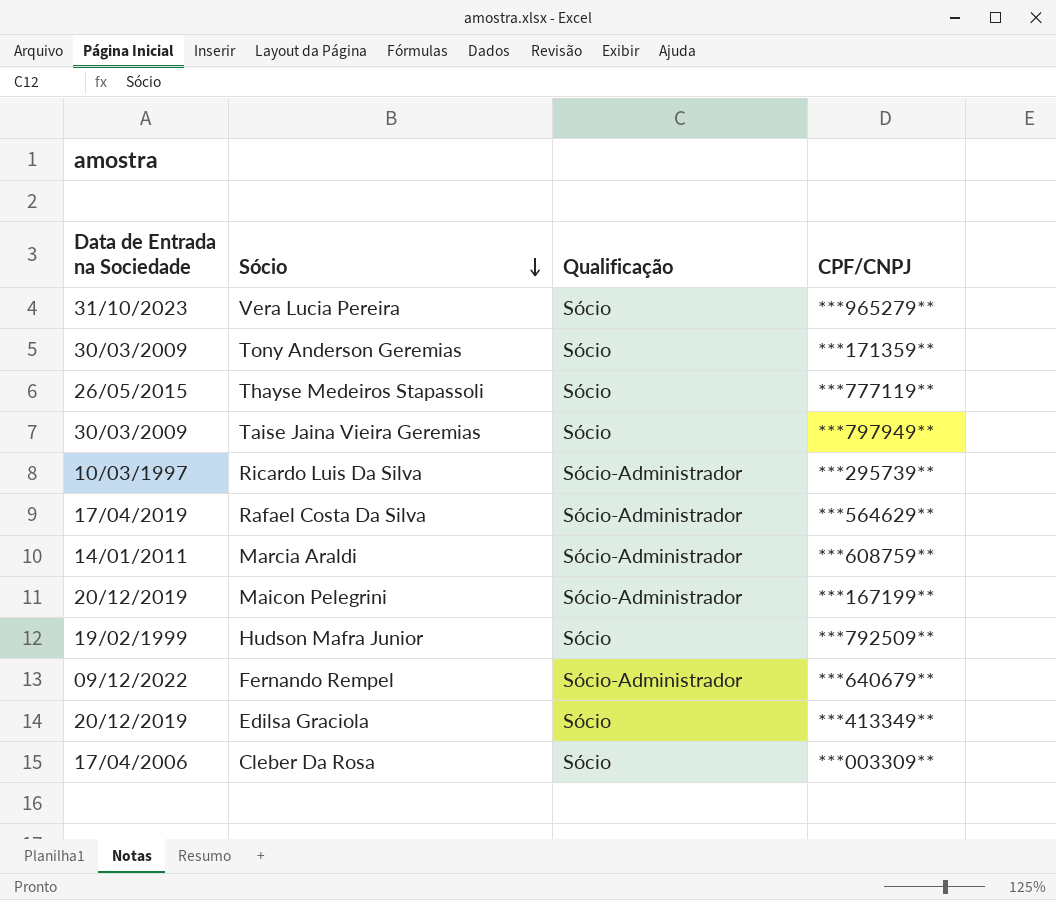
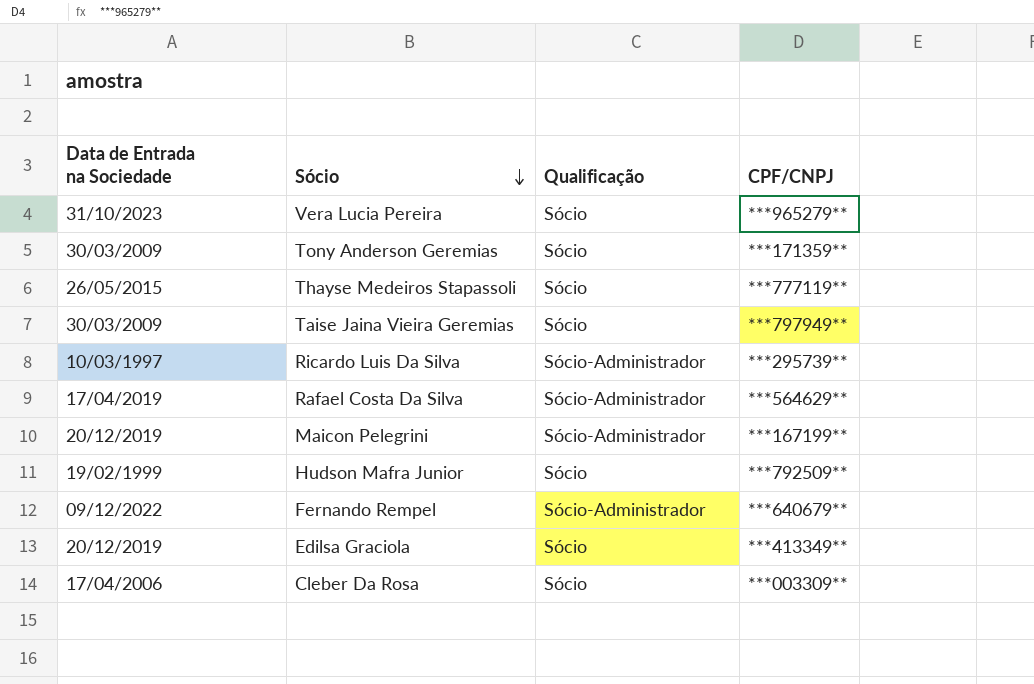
row Marcia Araldi: 14/01/2011 | Sócio-Administrador | ***608759** -> none

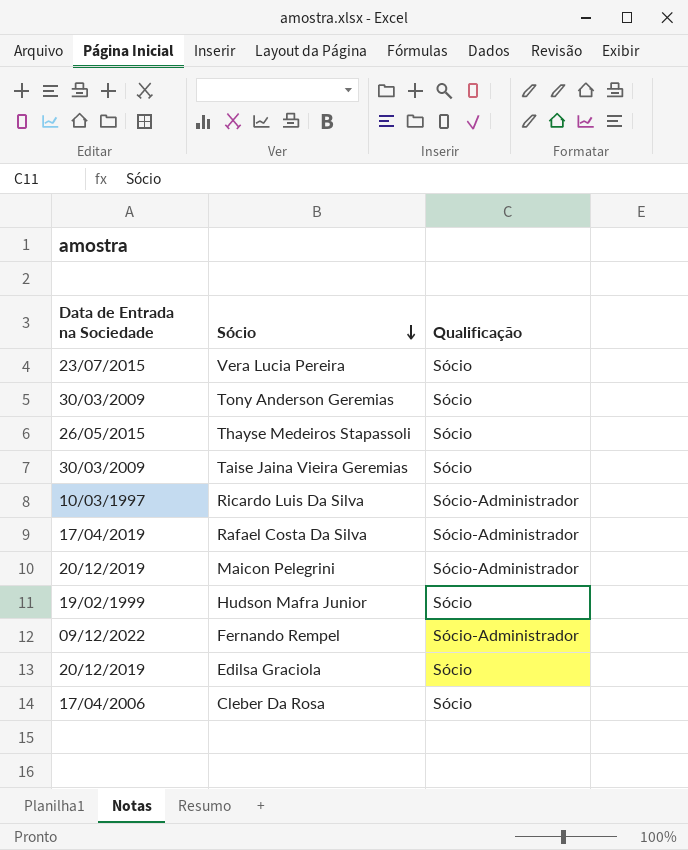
column CPF/CNPJ | position: 4 -> none
Vera Lucia Pereira | Data de Entrada na Sociedade: 31/10/2023 -> 23/07/2015

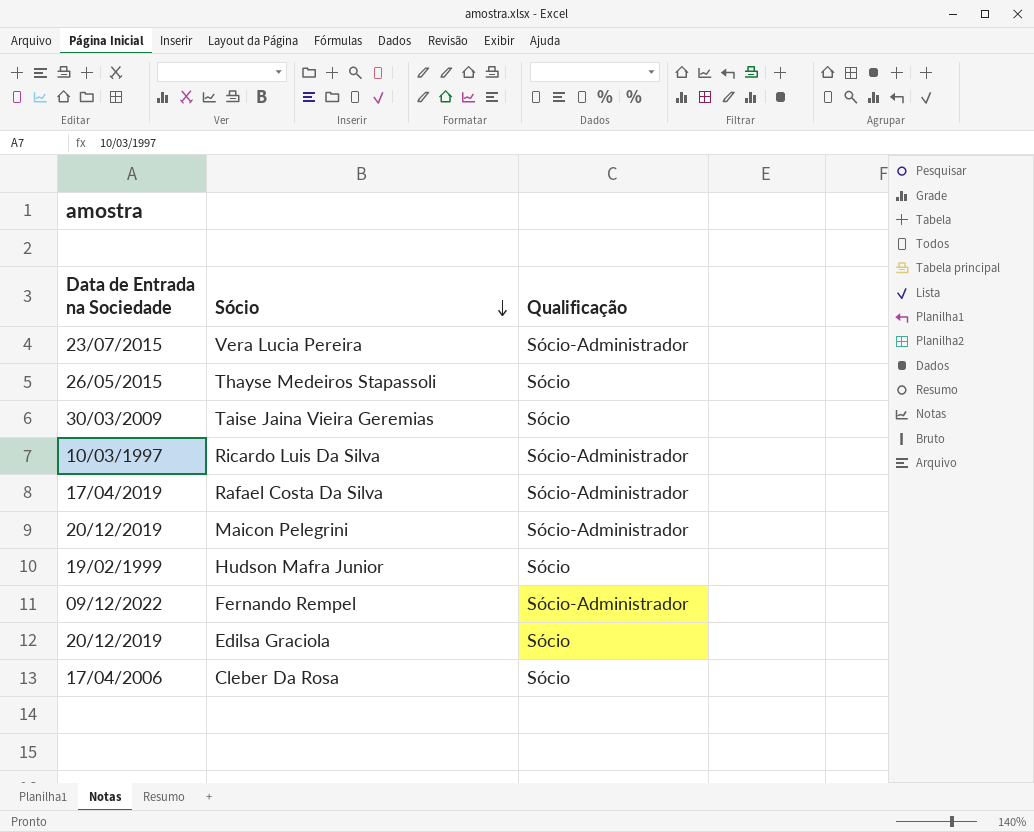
row Tony Anderson Geremias: 30/03/2009 | Sócio -> none
Vera Lucia Pereira | Qualificação: Sócio -> Sócio-Administrador

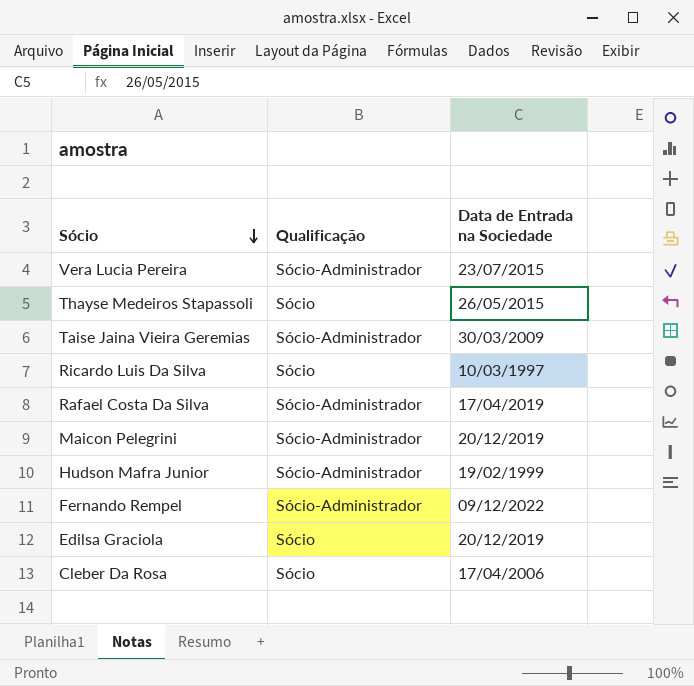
column Data de Entrada na Sociedade | position: 1 -> 3
Taise Jaina Vieira Geremias | Qualificação: Sócio -> Sócio-Administrador
Ricardo Luis Da Silva | Qualificação: Sócio-Administrador -> Sócio
Hudson Mafra Junior | Qualificação: Sócio -> Sócio-Administrador

